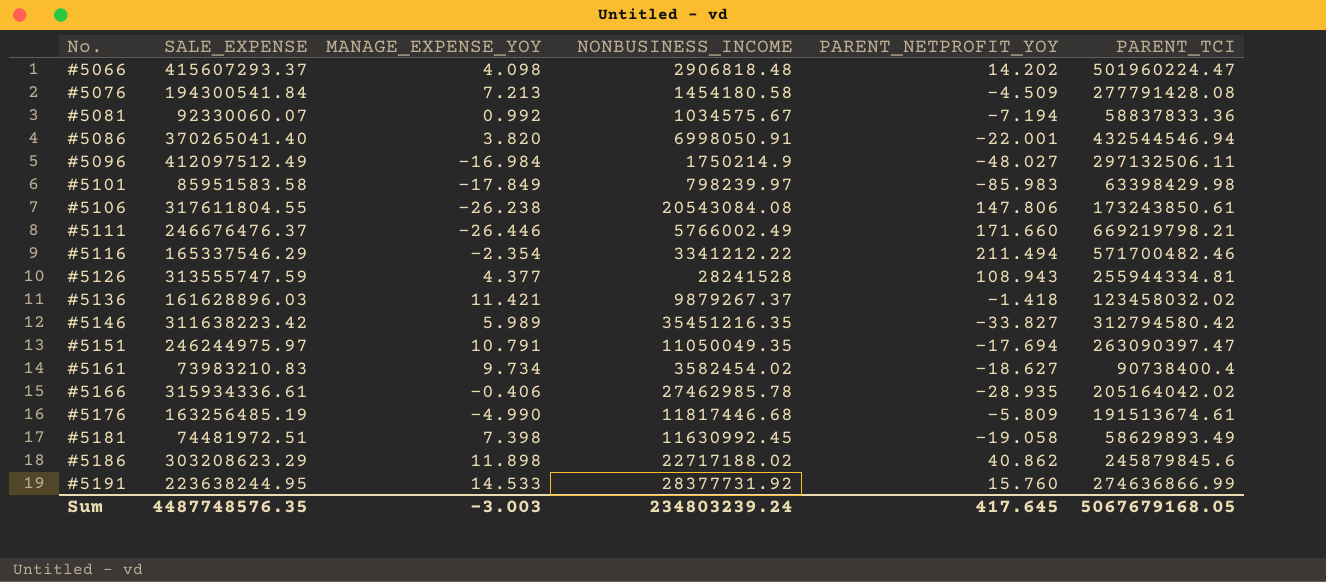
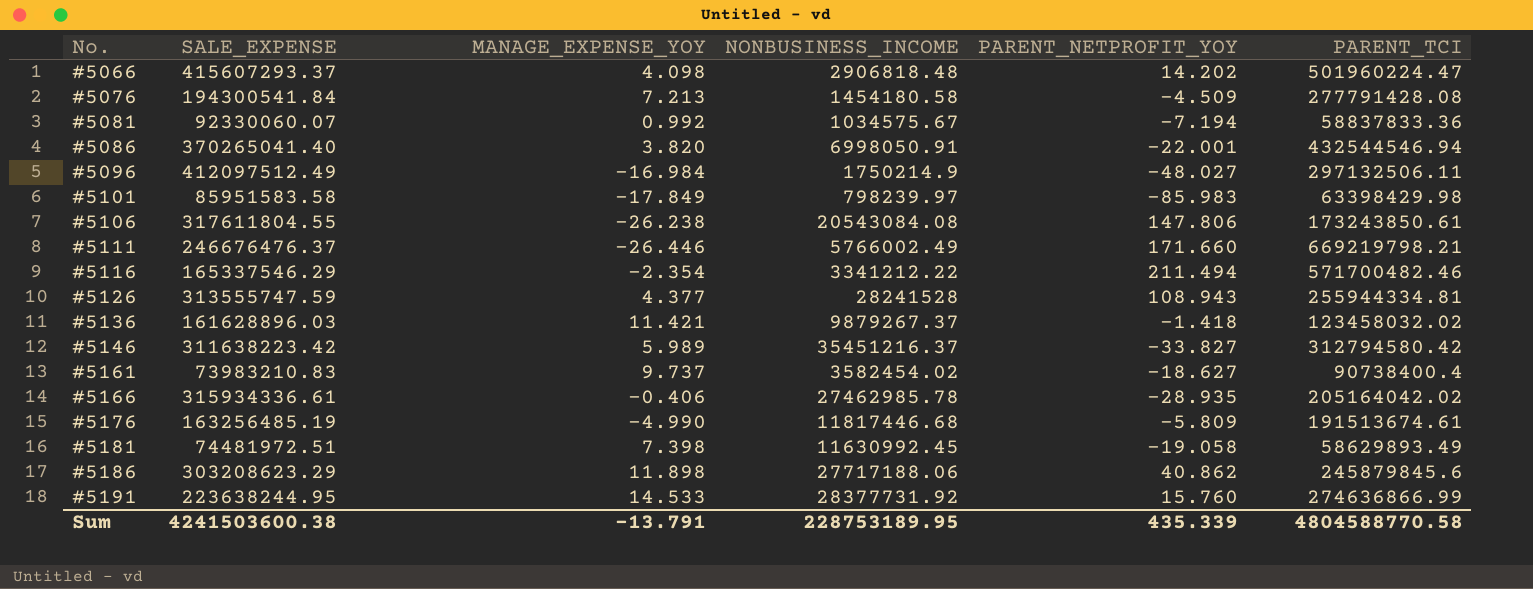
row #5151: 246244975.97 | 10.791 | 11050049.35 | -17.694 | 263090397.47 -> none
#5146 | NONBUSINESS_INCOME: 35451216.35 -> 35451216.37
#5161 | MANAGE_EXPENSE_YOY: 9.734 -> 9.737
#5186 | NONBUSINESS_INCOME: 22717188.02 -> 27717188.06
Sum | SALE_EXPENSE: 4487748576.35 -> 4241503600.38
Sum | MANAGE_EXPENSE_YOY: -3.003 -> -13.791
Sum | NONBUSINESS_INCOME: 234803239.24 -> 228753189.95
Sum | PARENT_NETPROFIT_YOY: 417.645 -> 435.339
Sum | PARENT_TCI: 5067679168.05 -> 4804588770.58

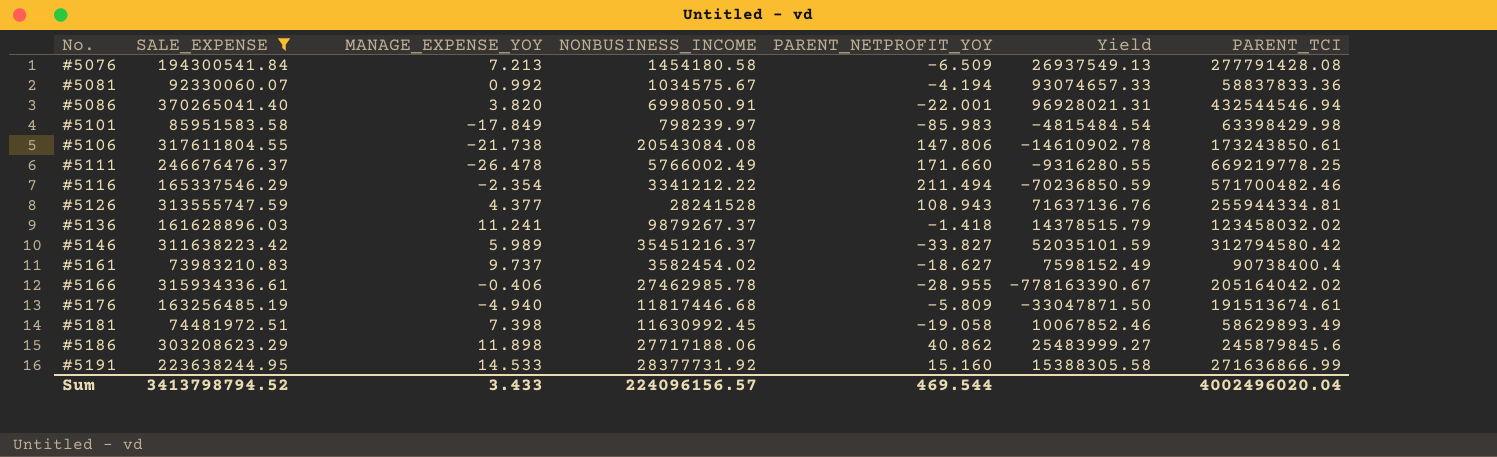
filter: none -> SALE_EXPENSE <= 370265041.40
column Yield | formula: none -> [SALE_EXPENSE] / [MANAGE_EXPENSE_YOY]
#5076 | PARENT_NETPROFIT_YOY: -4.509 -> -6.509
#5081 | PARENT_NETPROFIT_YOY: -7.194 -> -4.194
#5106 | MANAGE_EXPENSE_YOY: -26.238 -> -21.738
#5111 | MANAGE_EXPENSE_YOY: -26.446 -> -26.478
#5111 | PARENT_TCI: 669219798.21 -> 669219778.25
#5136 | MANAGE_EXPENSE_YOY: 11.421 -> 11.241
#5166 | PARENT_NETPROFIT_YOY: -28.935 -> -28.955
#5176 | MANAGE_EXPENSE_YOY: -4.990 -> -4.940
#5191 | PARENT_NETPROFIT_YOY: 15.760 -> 15.160
#5191 | PARENT_TCI: 274636866.99 -> 271636866.99
Sum | SALE_EXPENSE: 4241503600.38 -> 3413798794.52
Sum | MANAGE_EXPENSE_YOY: -13.791 -> 3.433
Sum | NONBUSINESS_INCOME: 228753189.95 -> 224096156.57
Sum | PARENT_NETPROFIT_YOY: 435.339 -> 469.544
Sum | PARENT_TCI: 4804588770.58 -> 4002496020.04

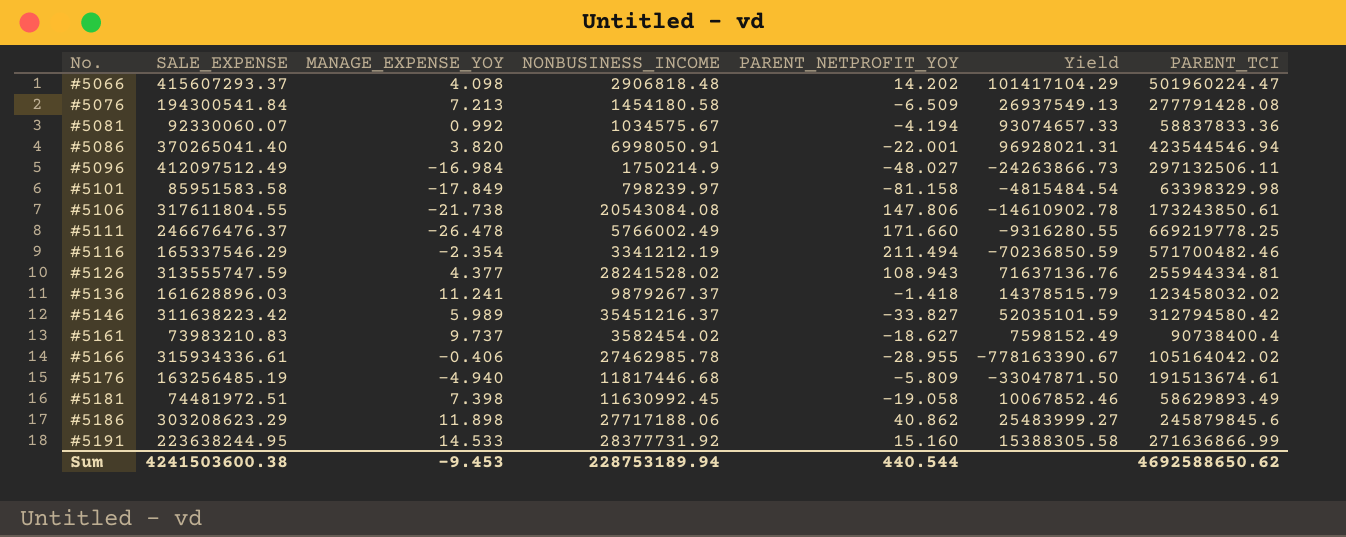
filter: SALE_EXPENSE <= 370265041.40 -> none
#5086 | PARENT_TCI: 432544546.94 -> 423544546.94
#5101 | PARENT_NETPROFIT_YOY: -85.983 -> -81.158
#5101 | PARENT_TCI: 63398429.98 -> 63398329.98
#5116 | NONBUSINESS_INCOME: 3341212.22 -> 3341212.19
#5126 | NONBUSINESS_INCOME: 28241528 -> 28241528.02
#5166 | PARENT_TCI: 205164042.02 -> 105164042.02
Sum | SALE_EXPENSE: 3413798794.52 -> 4241503600.38
Sum | MANAGE_EXPENSE_YOY: 3.433 -> -9.453
Sum | NONBUSINESS_INCOME: 224096156.57 -> 228753189.94
Sum | PARENT_NETPROFIT_YOY: 469.544 -> 440.544
Sum | PARENT_TCI: 4002496020.04 -> 4692588650.62

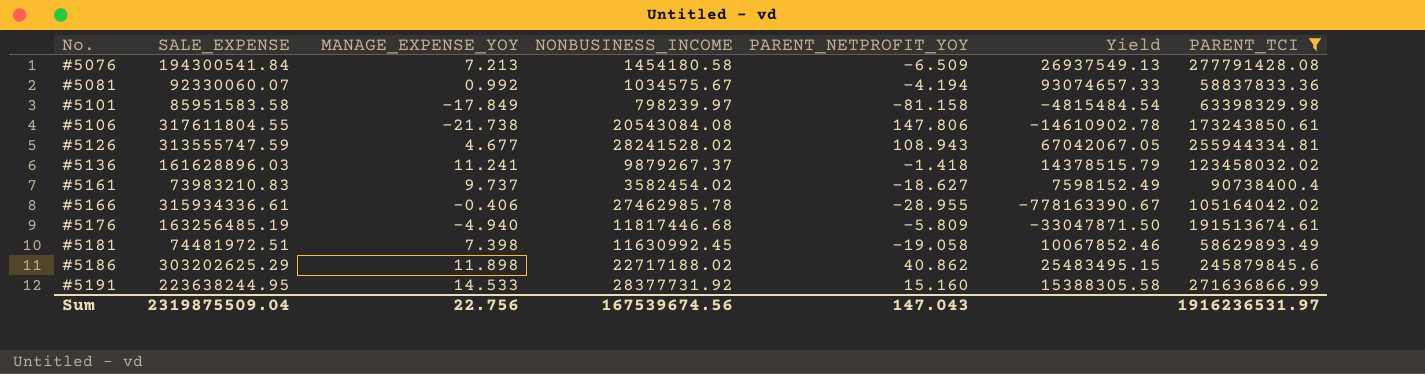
filter: none -> PARENT_TCI <= 277791428.08
#5126 | MANAGE_EXPENSE_YOY: 4.377 -> 4.677
#5126 | Yield: 71637136.76 -> 67042067.05
#5186 | SALE_EXPENSE: 303208623.29 -> 303202625.29
#5186 | NONBUSINESS_INCOME: 27717188.06 -> 22717188.02
#5186 | Yield: 25483999.27 -> 25483495.15
Sum | SALE_EXPENSE: 4241503600.38 -> 2319875509.04
Sum | MANAGE_EXPENSE_YOY: -9.453 -> 22.756
Sum | NONBUSINESS_INCOME: 228753189.94 -> 167539674.56
Sum | PARENT_NETPROFIT_YOY: 440.544 -> 147.043
Sum | PARENT_TCI: 4692588650.62 -> 1916236531.97

